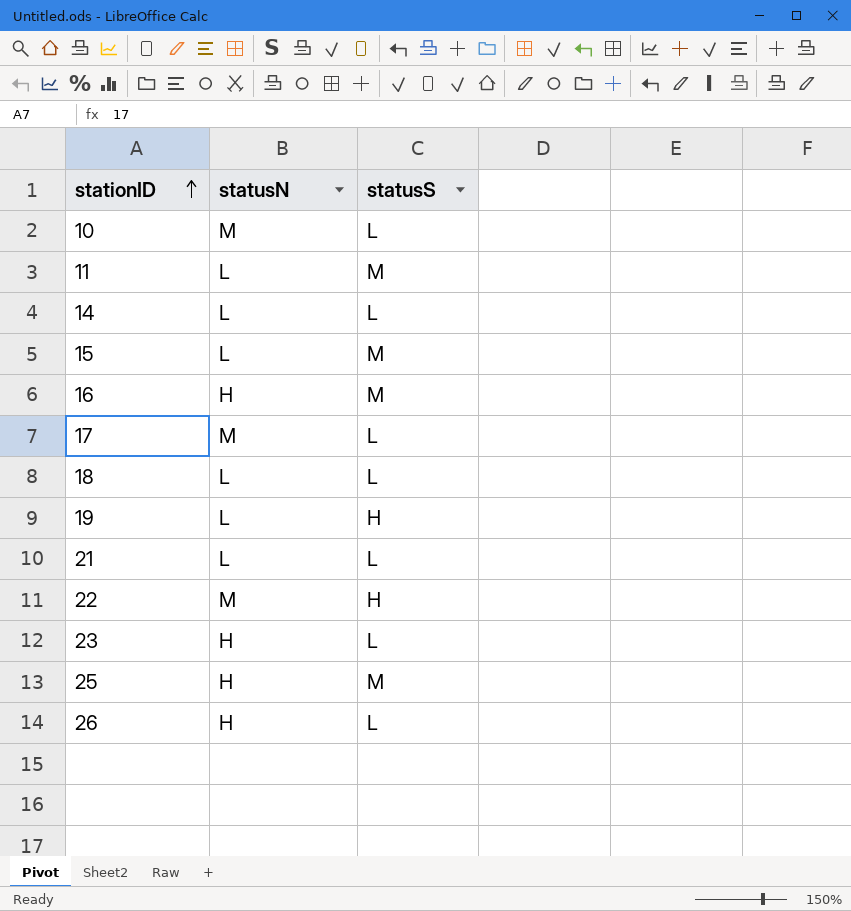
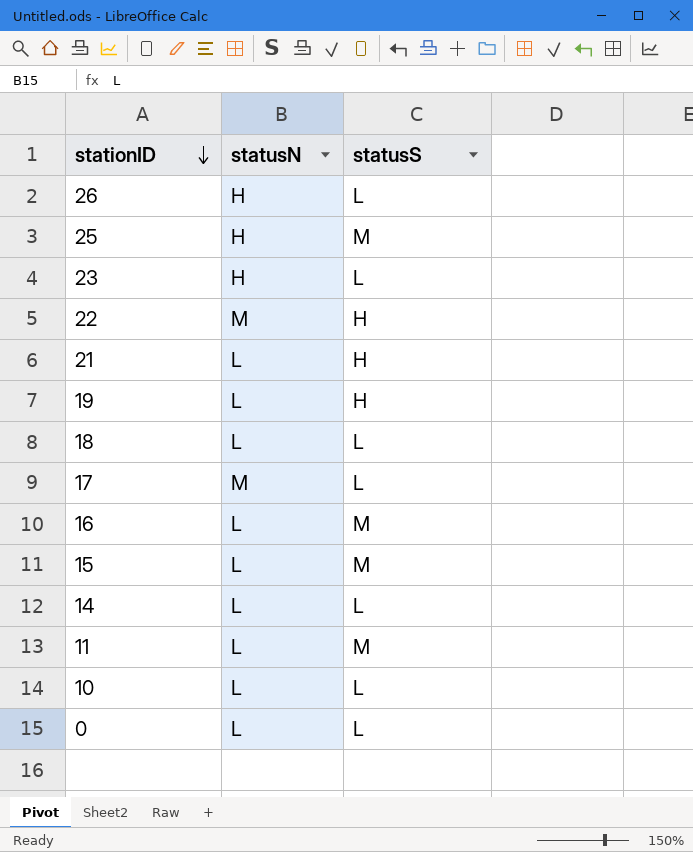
row order: stationID ascending -> stationID descending
21 | statusS: L -> H
16 | statusN: H -> L
10 | statusN: M -> L
row 0: none -> L | L

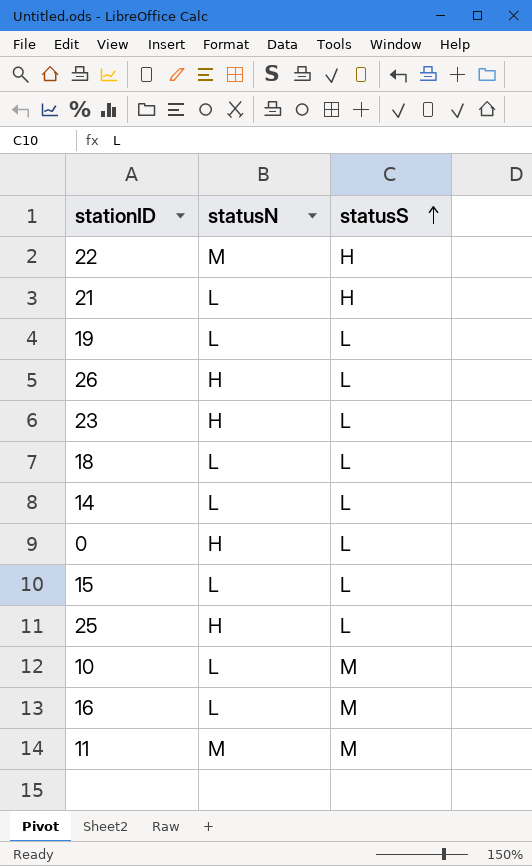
row order: stationID descending -> statusS ascending
row 17: M | L -> none
19 | statusS: H -> L
0 | statusN: L -> H
15 | statusS: M -> L
25 | statusS: M -> L
10 | statusS: L -> M
11 | statusN: L -> M

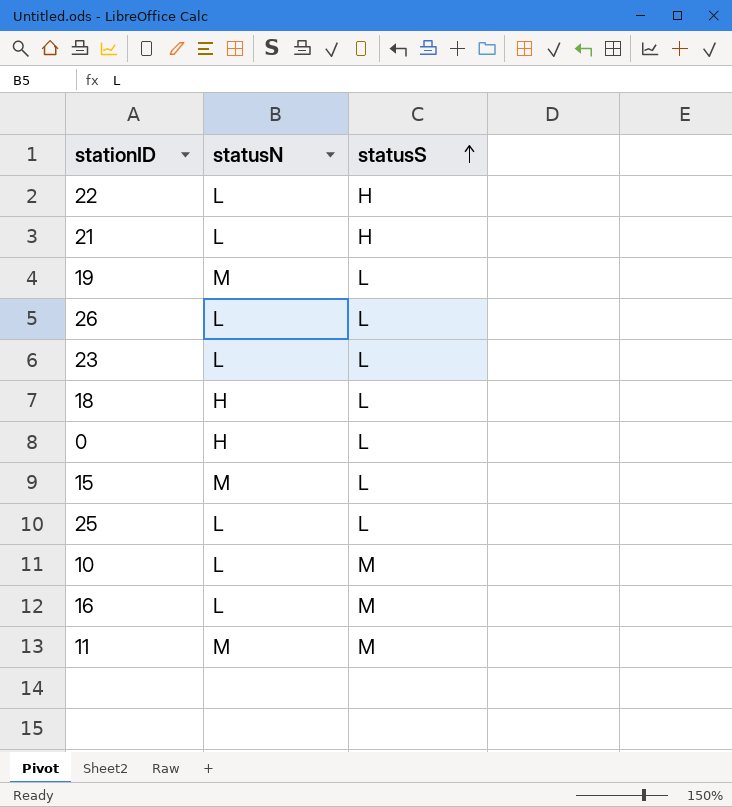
row 14: L | L -> none
22 | statusN: M -> L
19 | statusN: L -> M
26 | statusN: H -> L
23 | statusN: H -> L
18 | statusN: L -> H
15 | statusN: L -> M
25 | statusN: H -> L

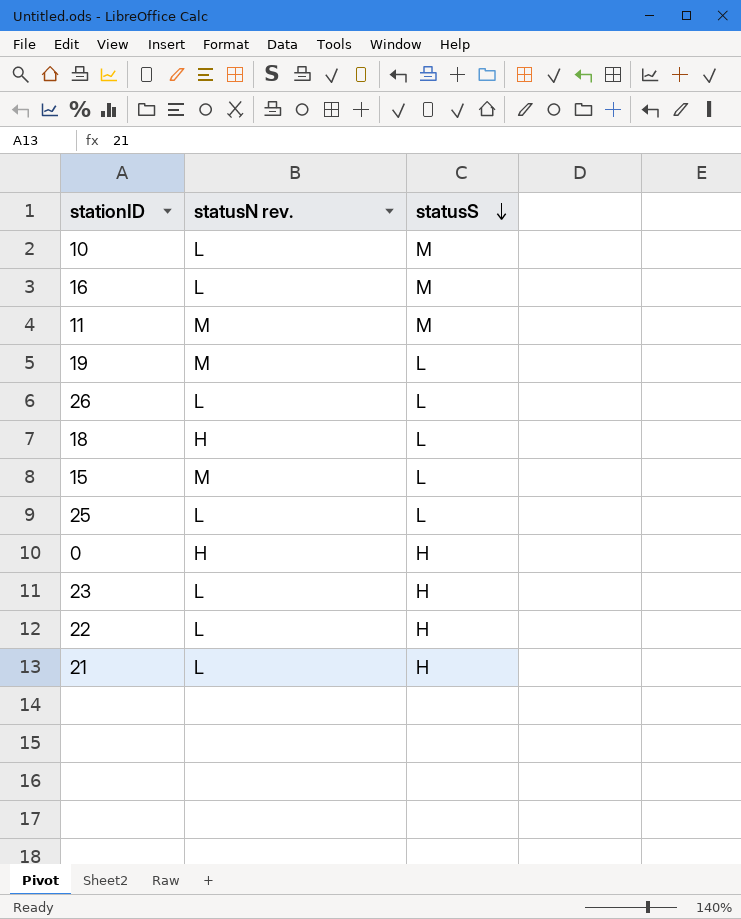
row order: statusS ascending -> statusS descending
column name: statusN -> statusN rev.
0 | statusS: L -> H
23 | statusS: L -> H

